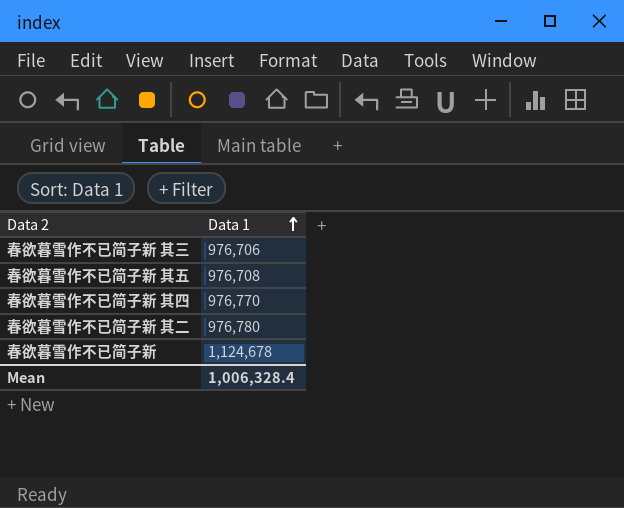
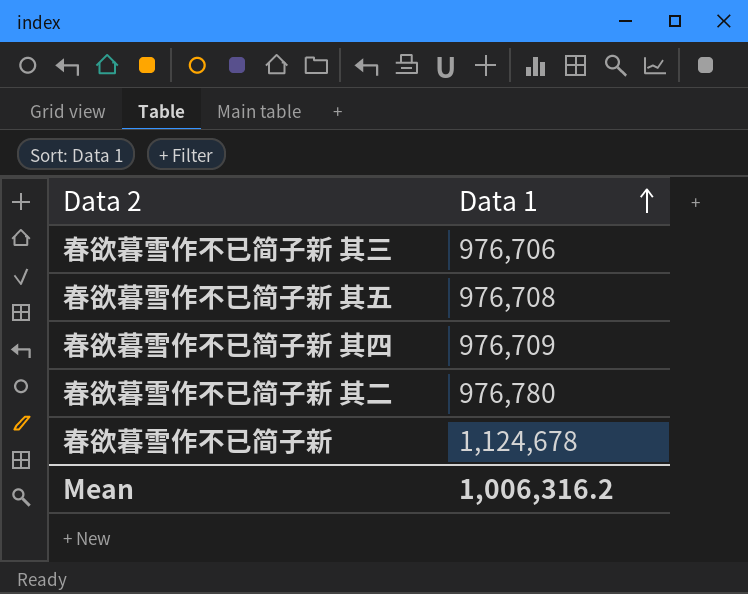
春欲暮雪作不已简子新 其四 | Data 1: 976,770 -> 976,709
Mean | Data 1: 1,006,328.4 -> 1,006,316.2

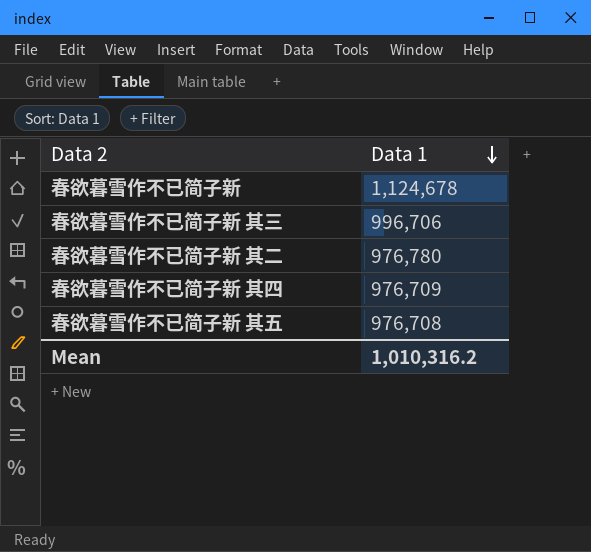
row order: Data 1 ascending -> Data 1 descending
春欲暮雪作不已简子新 其三 | Data 1: 976,706 -> 996,706
Mean | Data 1: 1,006,316.2 -> 1,010,316.2

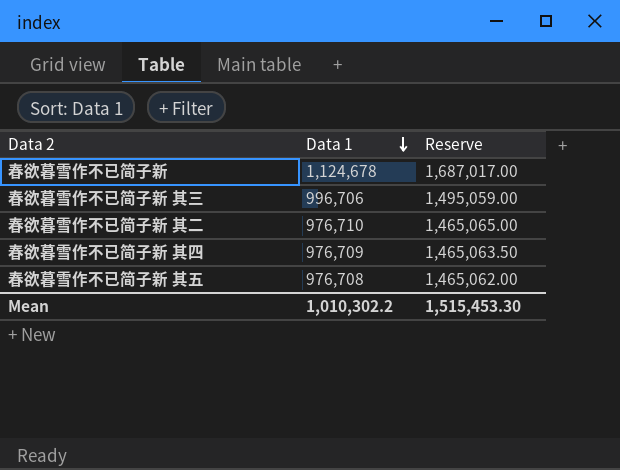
column Reserve | formula: none -> [Data 1] * 1.5
春欲暮雪作不已简子新 其二 | Data 1: 976,780 -> 976,710
Mean | Data 1: 1,010,316.2 -> 1,010,302.2

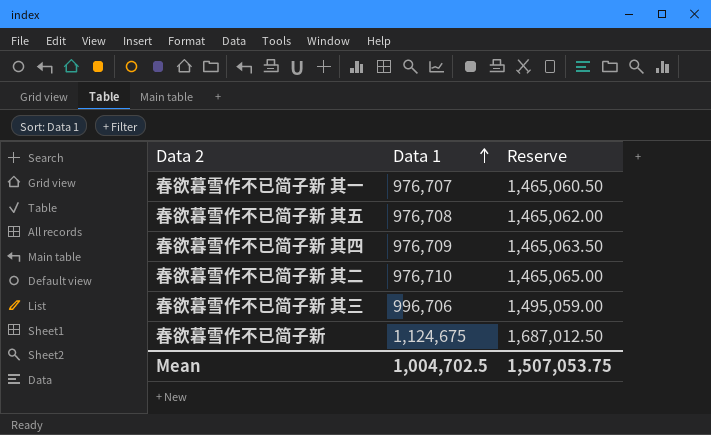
row order: Data 1 descending -> Data 1 ascending
row 春欲暮雪作不已简子新 其一: none -> 976,707 | 1,465,060.50
春欲暮雪作不已简子新 | Data 1: 1,124,678 -> 1,124,675
春欲暮雪作不已简子新 | Reserve: 1,687,017.00 -> 1,687,012.50
Mean | Data 1: 1,010,302.2 -> 1,004,702.5
Mean | Reserve: 1,515,453.30 -> 1,507,053.75

